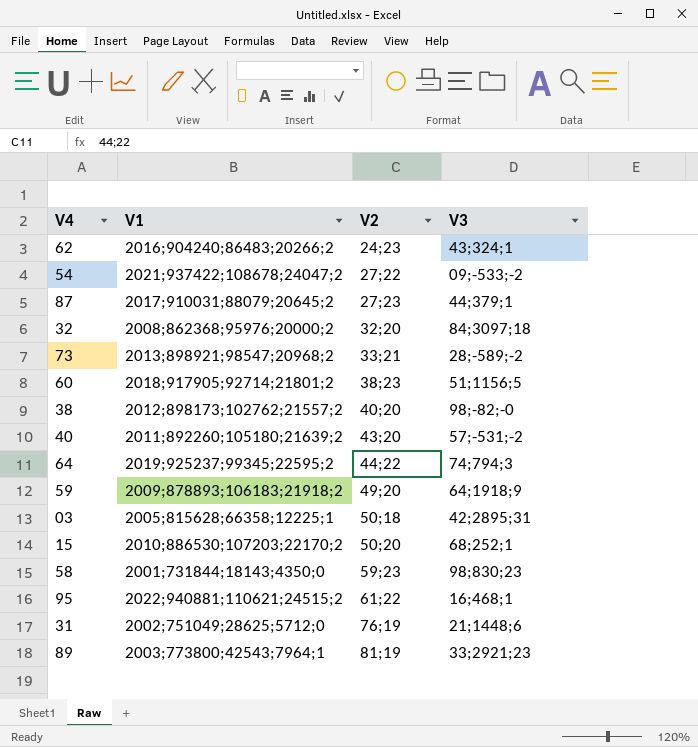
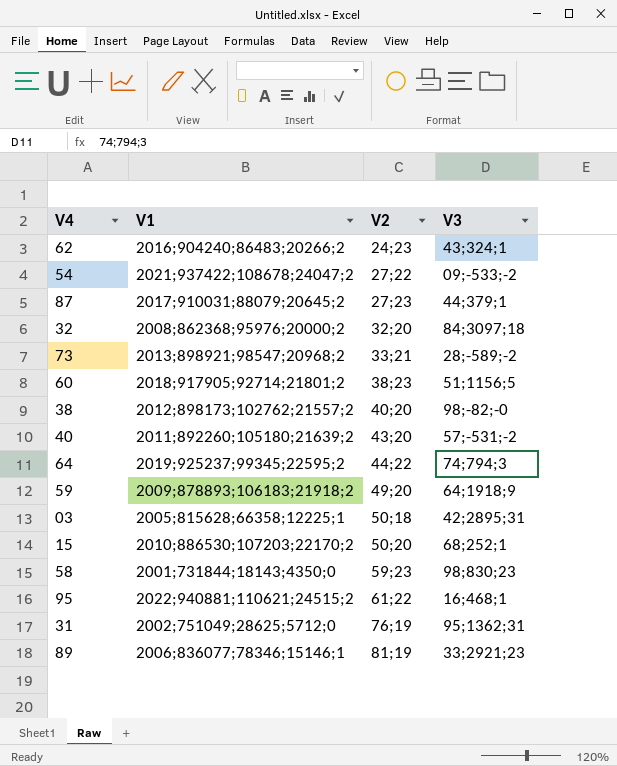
31 | V3: 21;1448;6 -> 95;1362;31
89 | V1: 2003;773800;42543;7964;1 -> 2006;836077;78346;15146;1

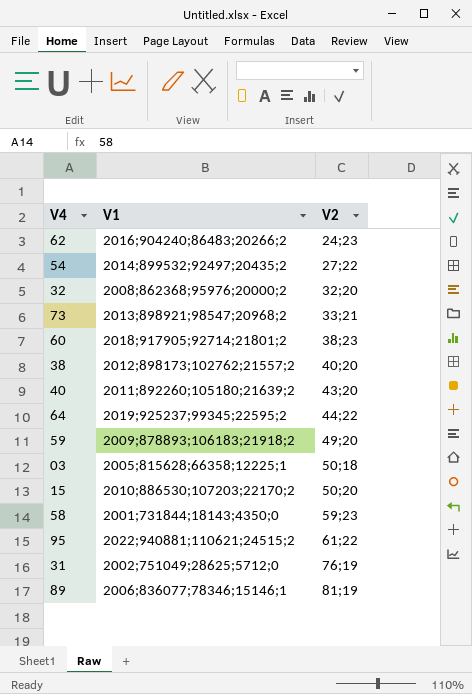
column V3 | position: 4 -> none
row 87: 2017;910031;88079;20645;2 | 27;23 | 44;379;1 -> none
54 | V1: 2021;937422;108678;24047;2 -> 2014;899532;92497;20435;2

